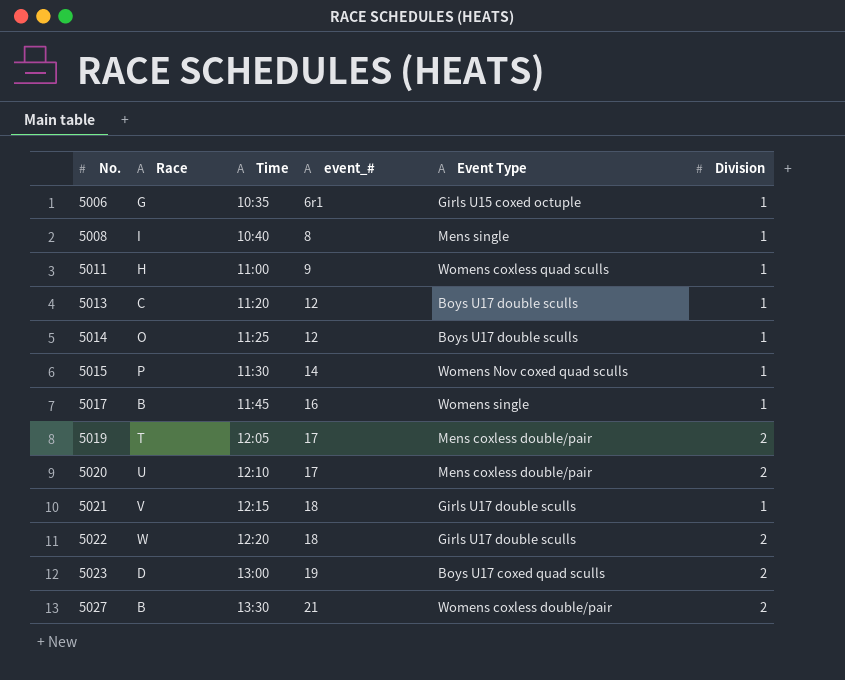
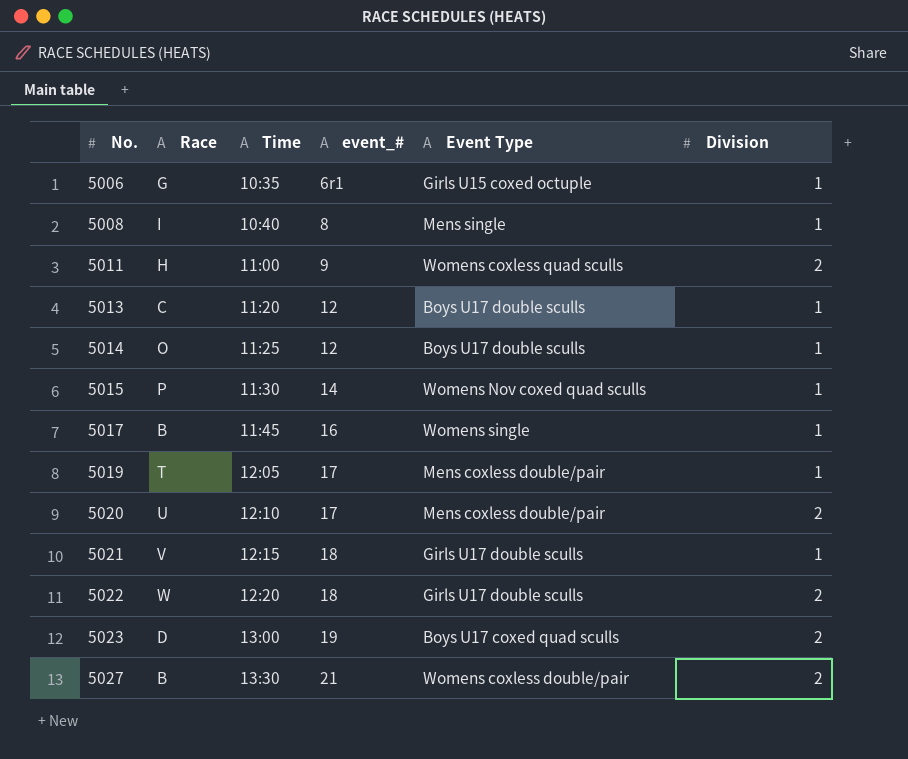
5011 | Division: 1 -> 2
5019 | Division: 2 -> 1

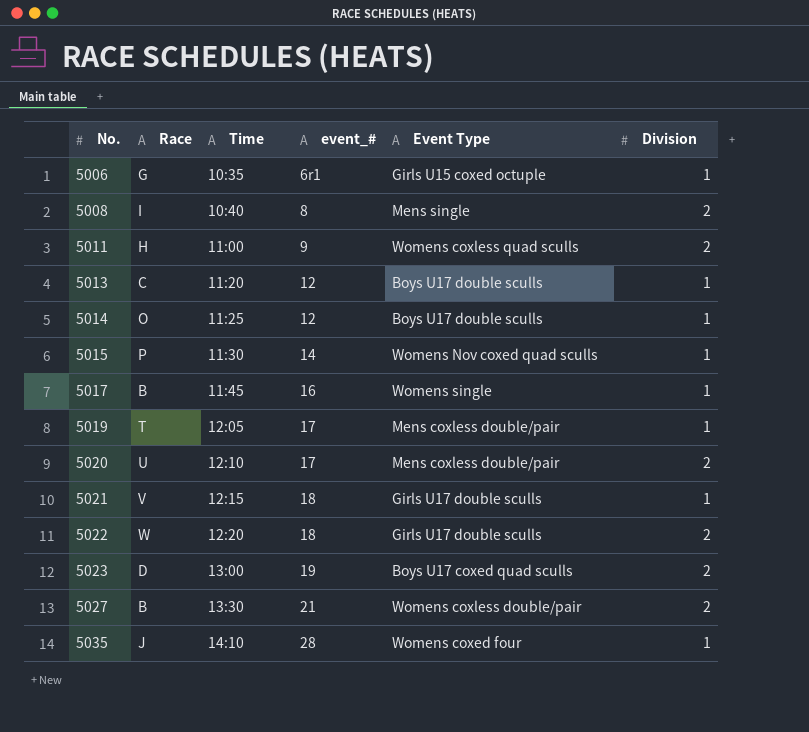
5008 | Division: 1 -> 2
row 5035: none -> J | 14:10 | 28 | Womens coxed four | 1

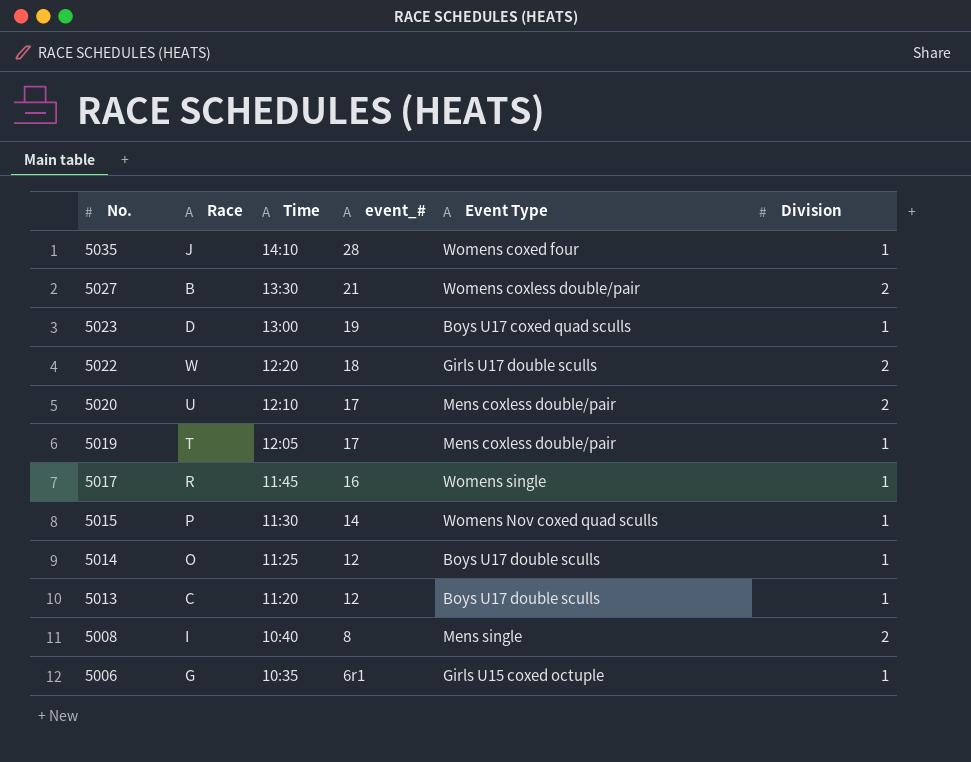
row order: No. ascending -> No. descending
row 5011: H | 11:00 | 9 | Womens coxless quad sculls | 2 -> none
row 5021: V | 12:15 | 18 | Girls U17 double sculls | 1 -> none
5023 | Division: 2 -> 1
5017 | Race: B -> R

